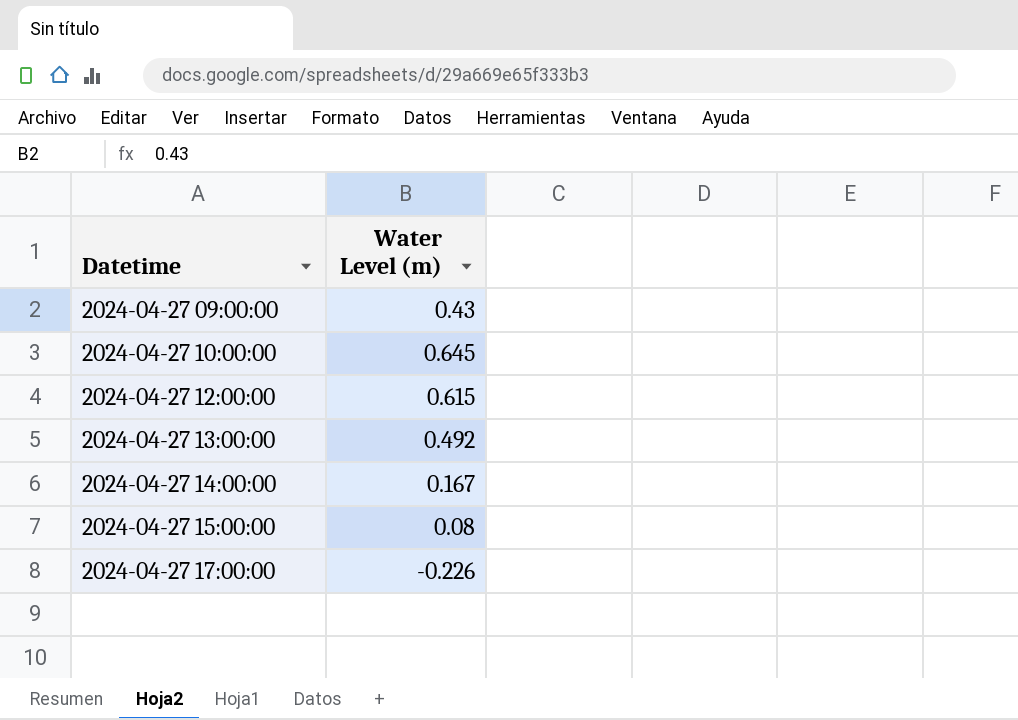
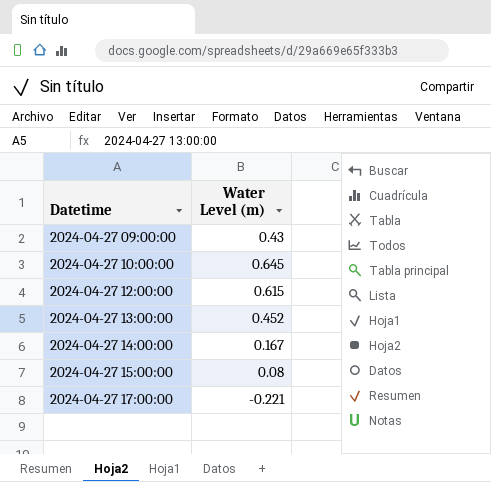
2024-04-27 13:00:00 | Water Level (m): 0.492 -> 0.452
2024-04-27 17:00:00 | Water Level (m): -0.226 -> -0.221

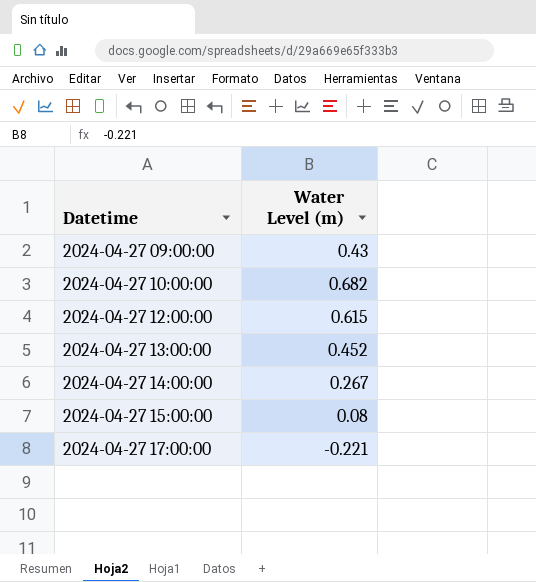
2024-04-27 10:00:00 | Water Level (m): 0.645 -> 0.682
2024-04-27 14:00:00 | Water Level (m): 0.167 -> 0.267

